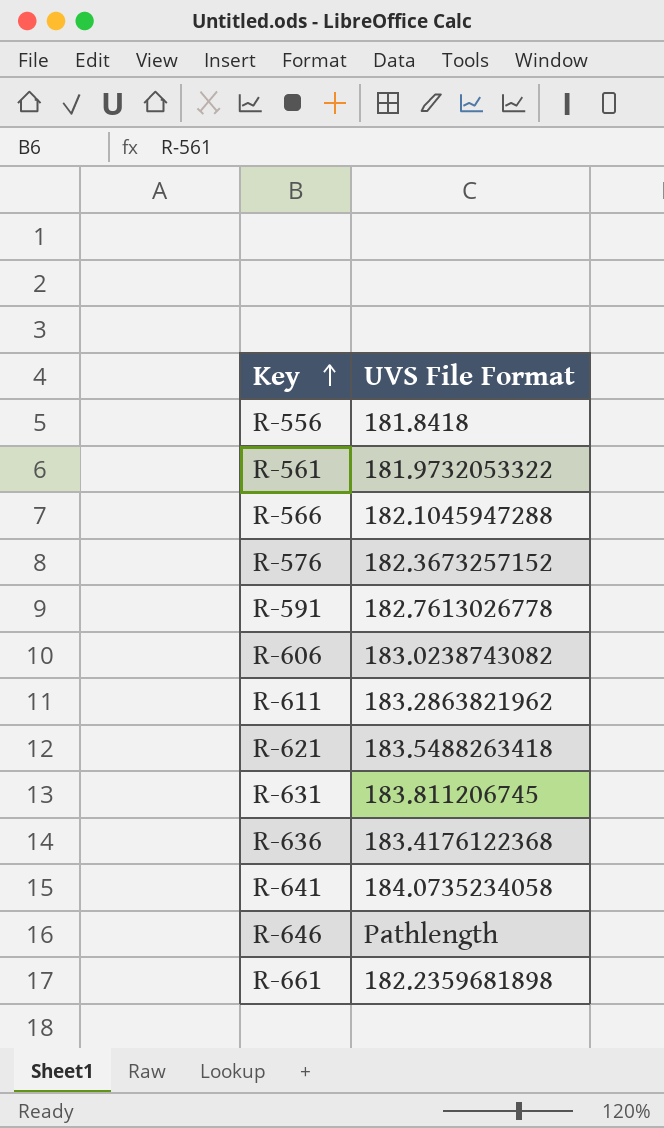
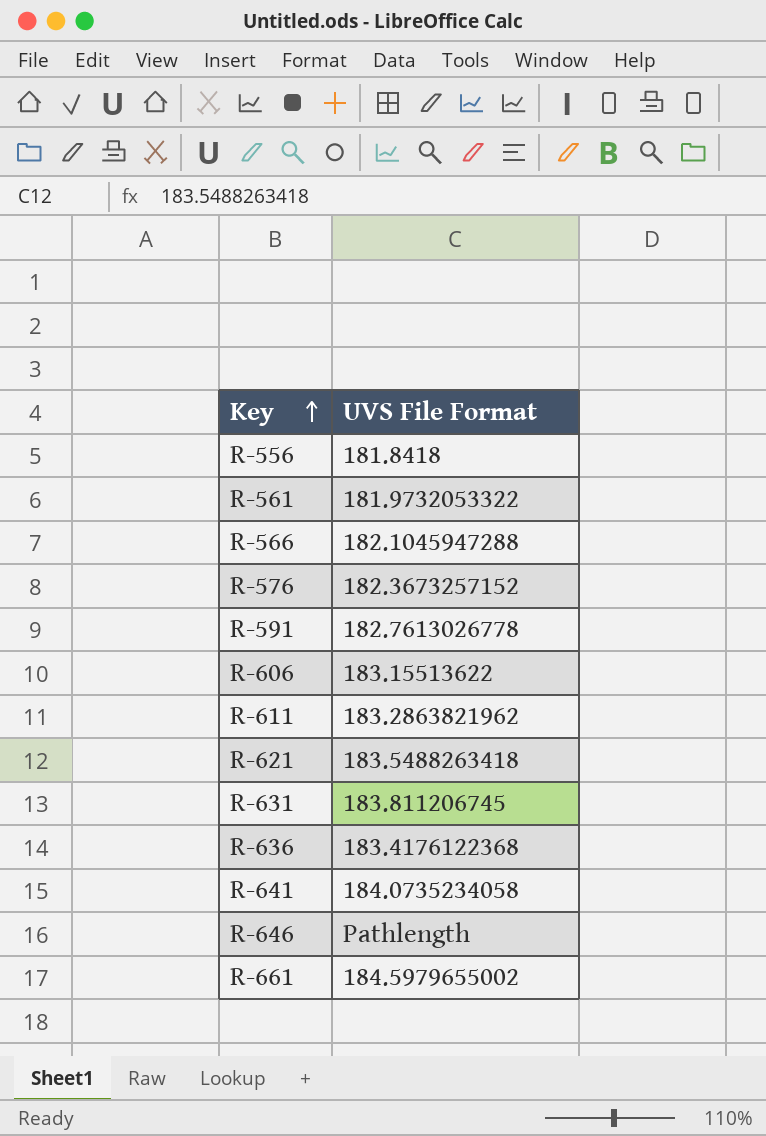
R-606 | UVS File Format: 183.0238743082 -> 183.15513622
R-661 | UVS File Format: 182.2359681898 -> 184.5979655002

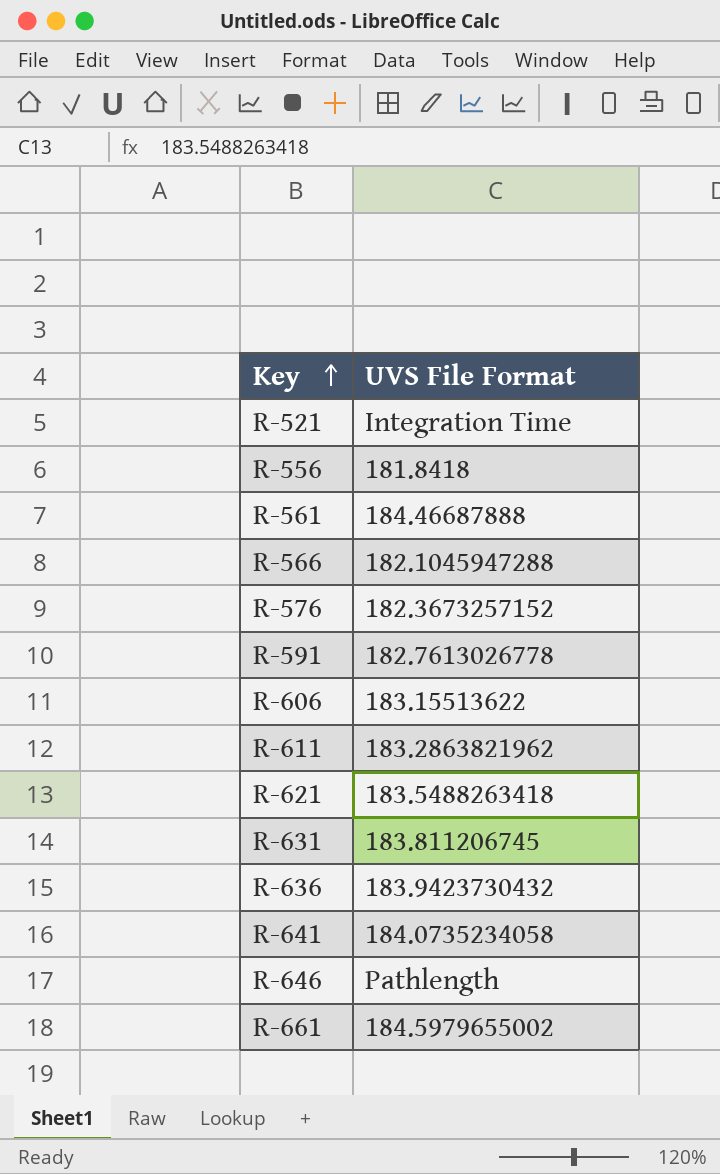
row R-521: none -> Integration Time
R-561 | UVS File Format: 181.9732053322 -> 184.46687888
R-636 | UVS File Format: 183.4176122368 -> 183.9423730432

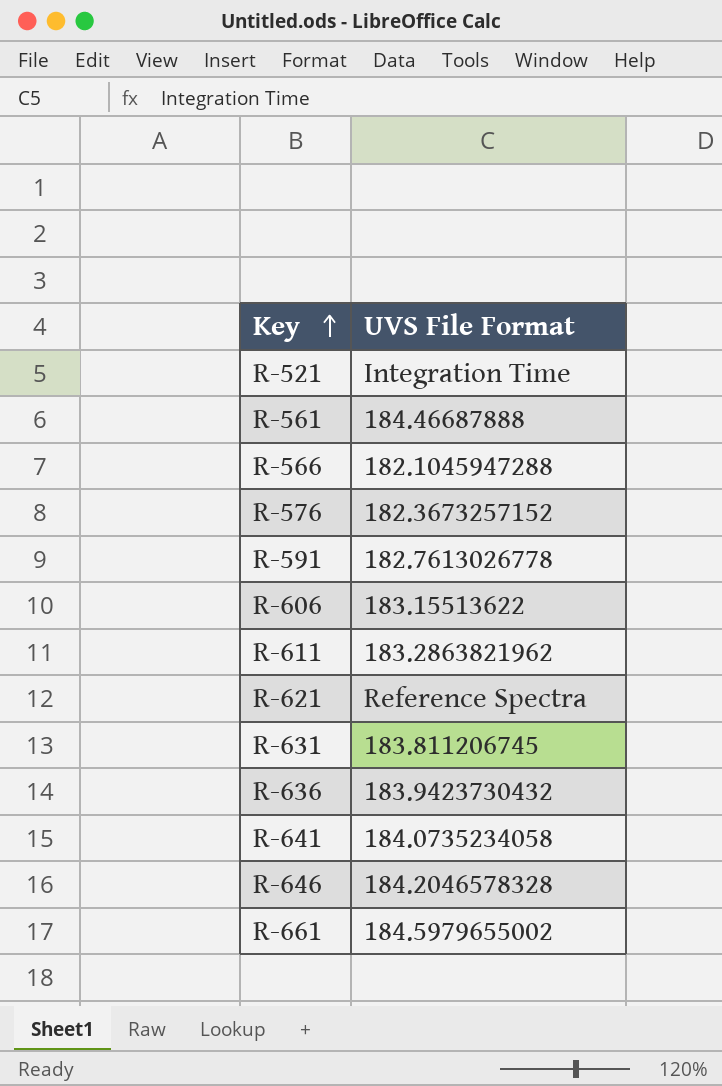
row R-556: 181.8418 -> none
R-621 | UVS File Format: 183.5488263418 -> Reference Spectra
R-646 | UVS File Format: Pathlength -> 184.2046578328

